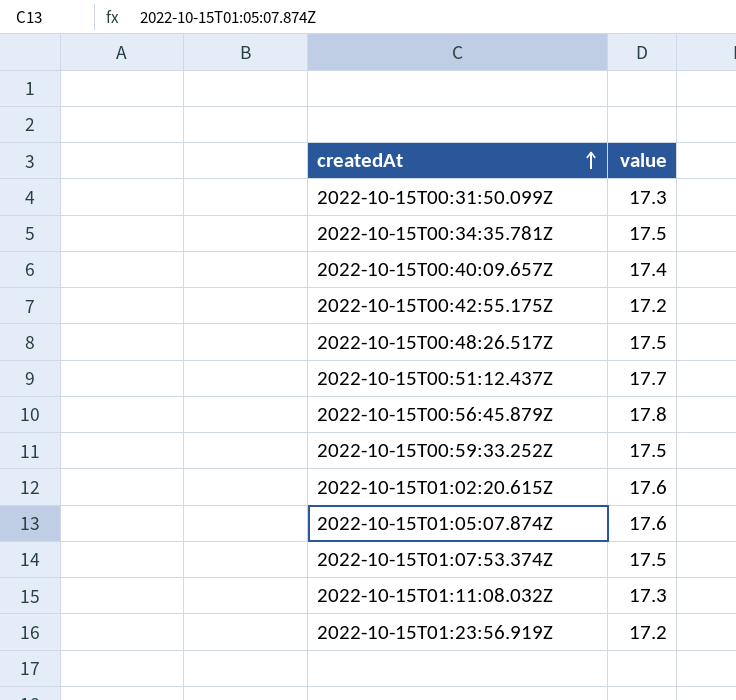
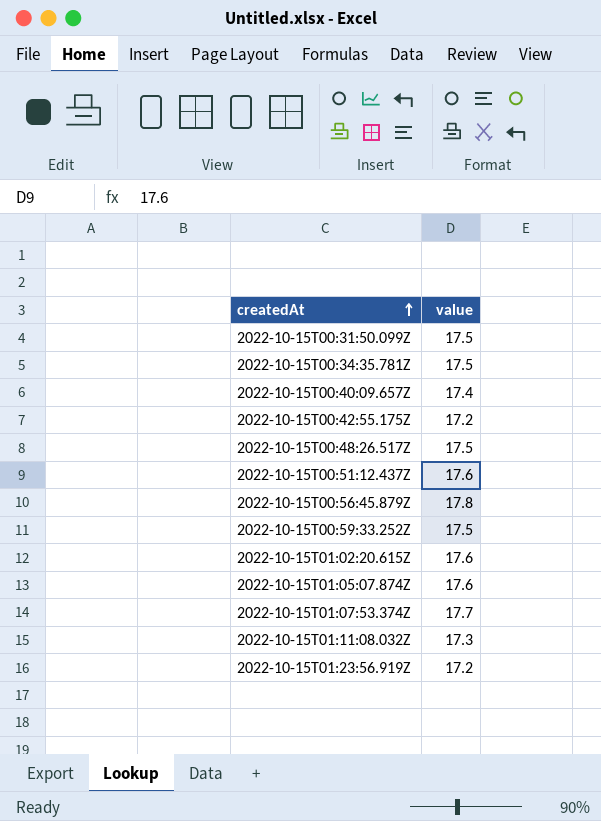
2022-10-15T00:31:50.099Z | value: 17.3 -> 17.5
2022-10-15T00:51:12.437Z | value: 17.7 -> 17.6
2022-10-15T01:07:53.374Z | value: 17.5 -> 17.7

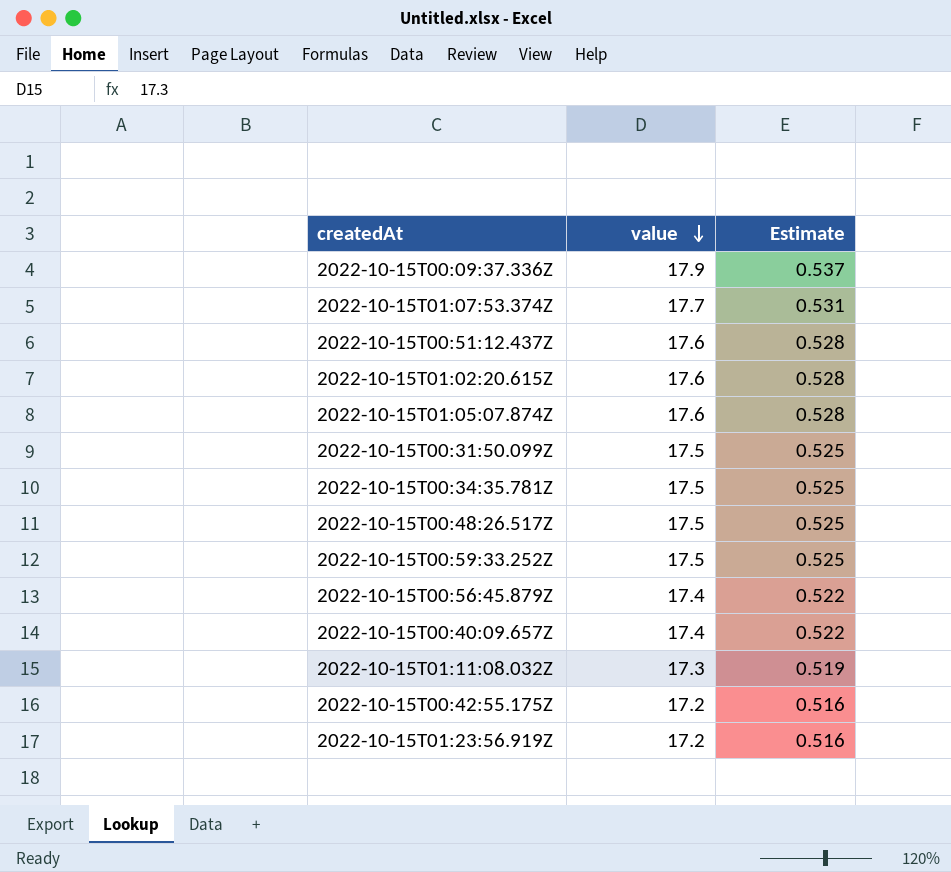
row order: createdAt ascending -> value descending
column Estimate | formula: none -> [value] * 0.03
row 2022-10-15T00:09:37.336Z: none -> 17.9 | 0.537
2022-10-15T00:56:45.879Z | value: 17.8 -> 17.4

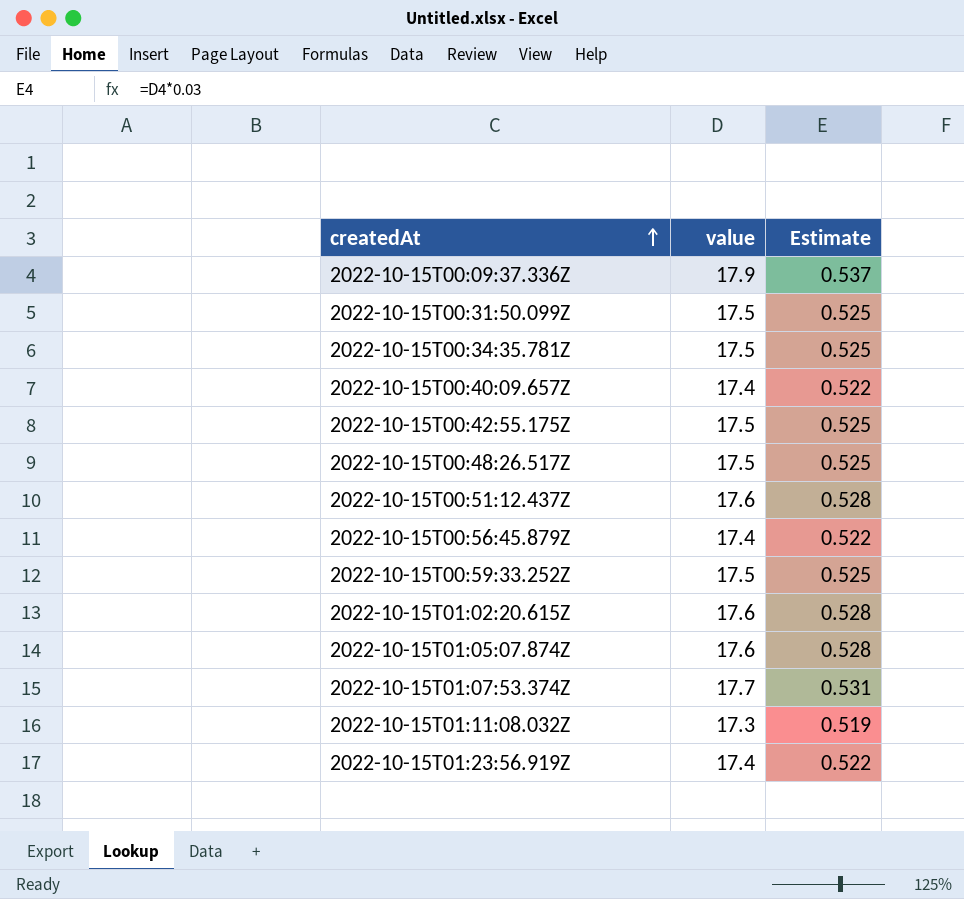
row order: value descending -> createdAt ascending
2022-10-15T00:42:55.175Z | value: 17.2 -> 17.5
2022-10-15T00:42:55.175Z | Estimate: 0.516 -> 0.525
2022-10-15T01:23:56.919Z | value: 17.2 -> 17.4
2022-10-15T01:23:56.919Z | Estimate: 0.516 -> 0.522

